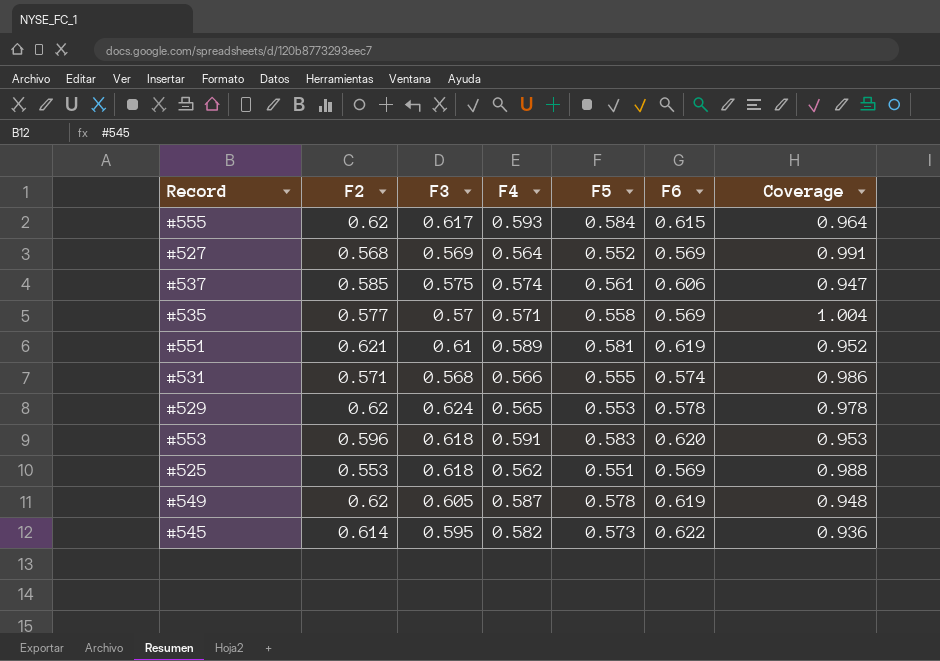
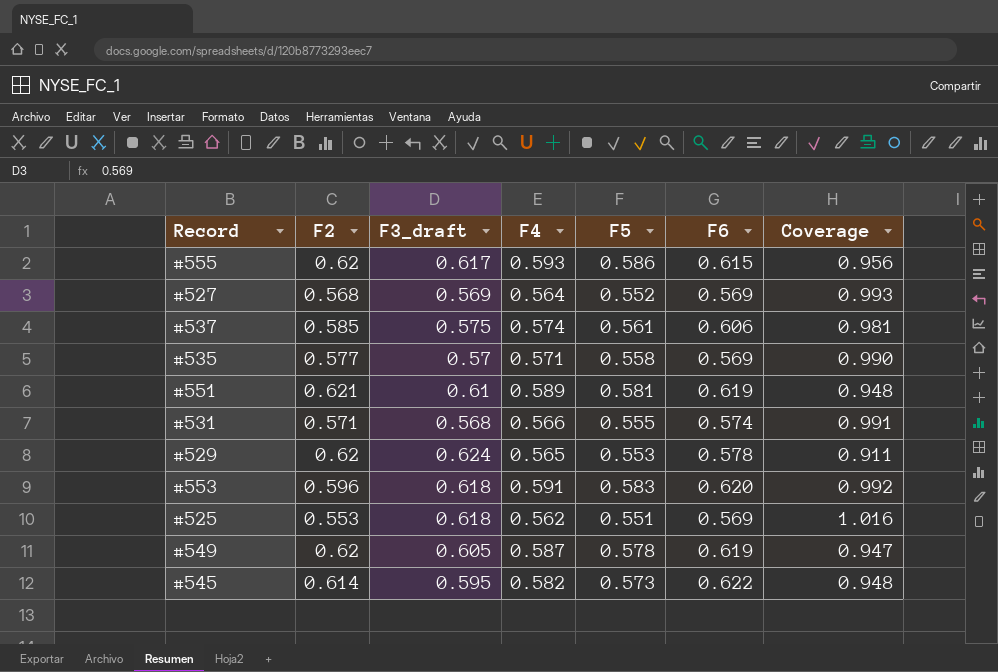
column name: F3 -> F3_draft
column Coverage | formula: [F4] / [F6] -> [F4] / [F2]
#555 | F5: 0.584 -> 0.586

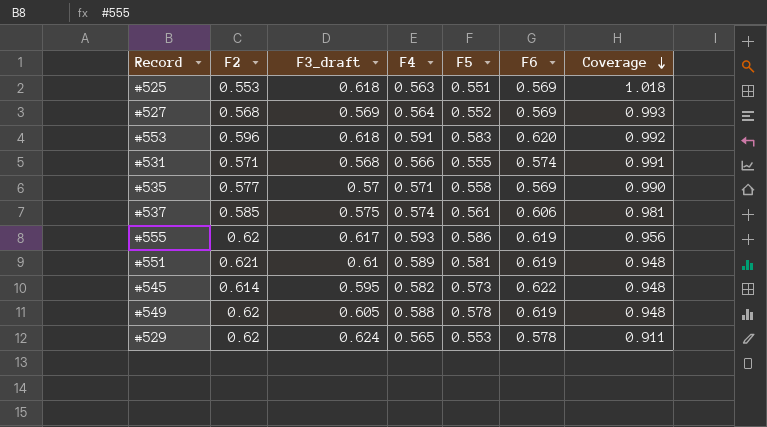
row order: none -> Coverage descending
#525 | F4: 0.562 -> 0.563
#525 | Coverage: 1.016 -> 1.018
#555 | F6: 0.615 -> 0.619
#549 | F4: 0.587 -> 0.588
#549 | Coverage: 0.947 -> 0.948

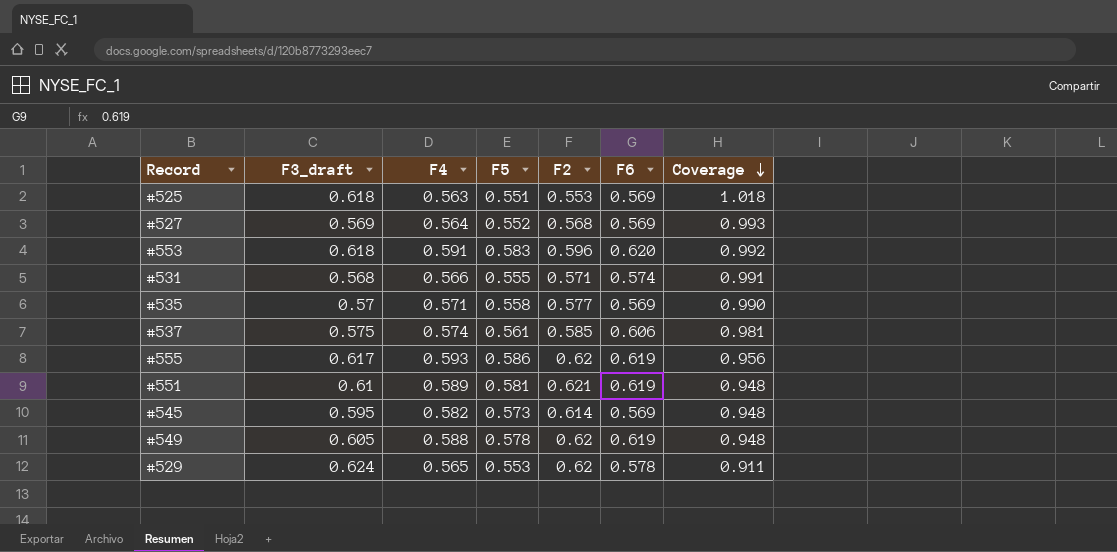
column F2 | position: 2 -> 5
#545 | F6: 0.622 -> 0.569

